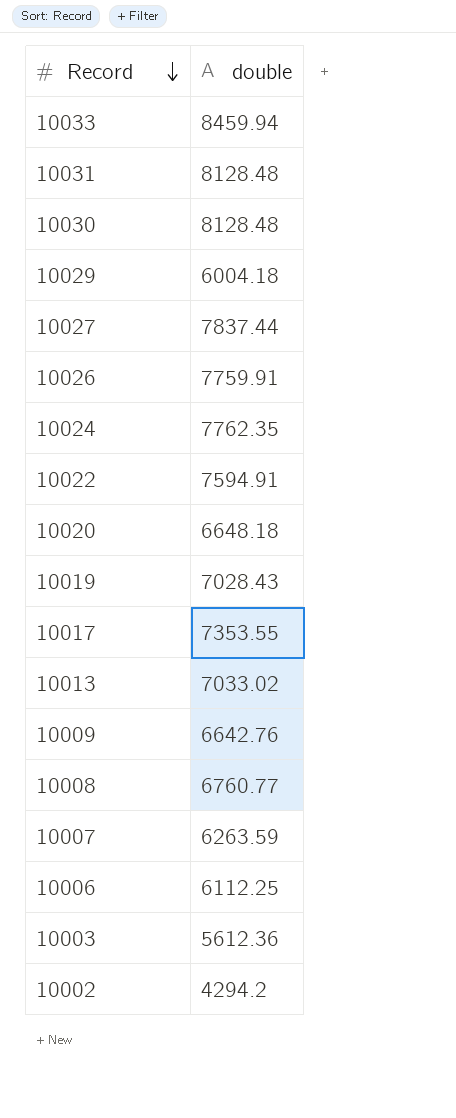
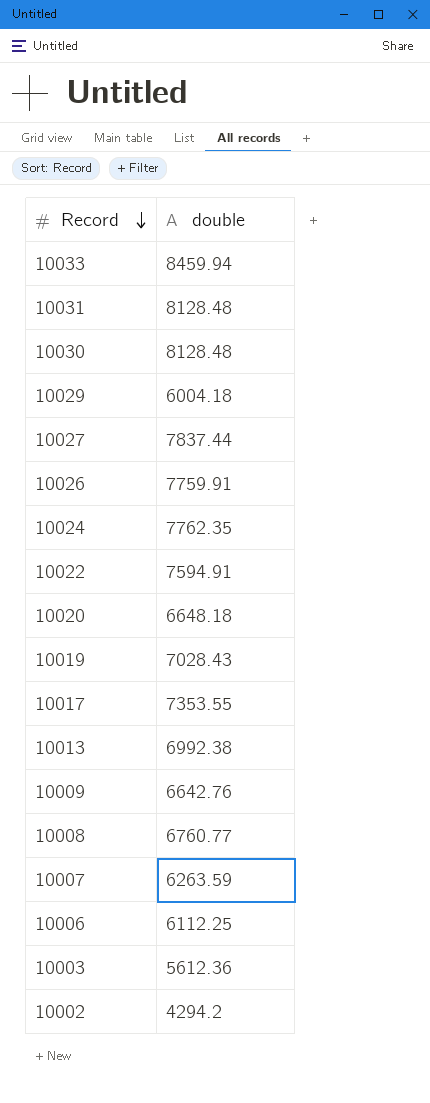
10013 | double: 7033.02 -> 6992.38

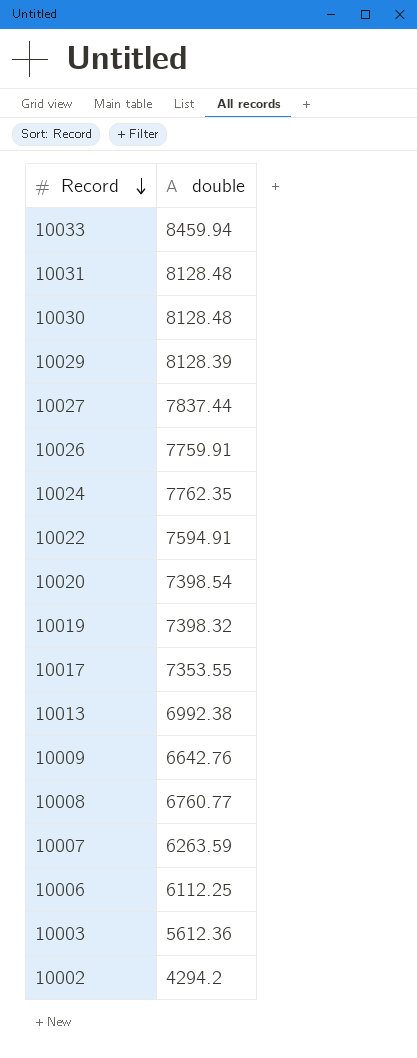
10029 | double: 6004.18 -> 8128.39
10020 | double: 6648.18 -> 7398.54
10019 | double: 7028.43 -> 7398.32

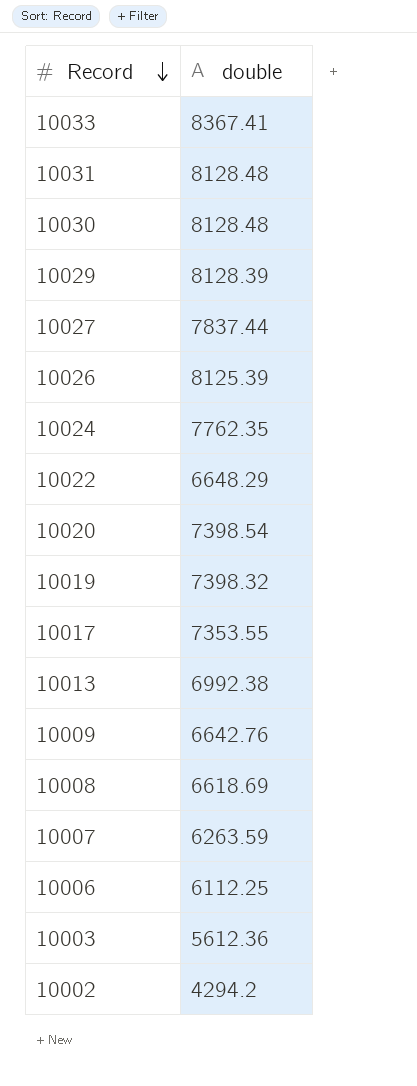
10033 | double: 8459.94 -> 8367.41
10026 | double: 7759.91 -> 8125.39
10022 | double: 7594.91 -> 6648.29
10008 | double: 6760.77 -> 6618.69

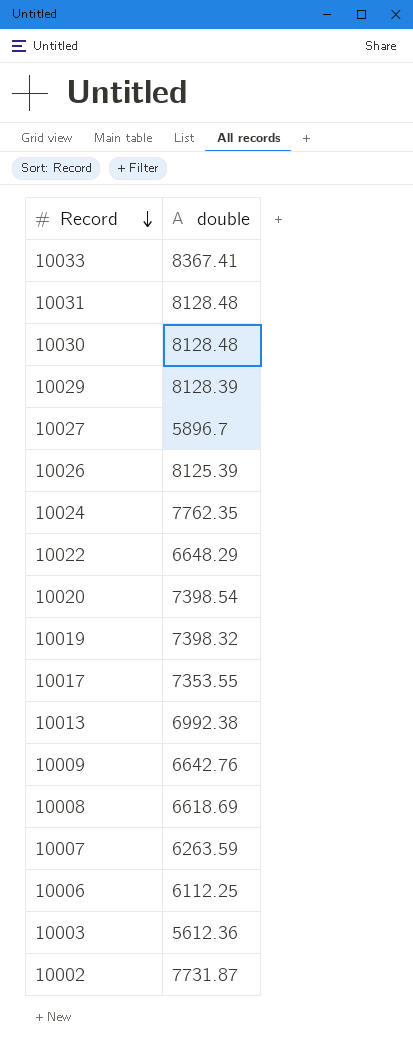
10027 | double: 7837.44 -> 5896.7
10002 | double: 4294.2 -> 7731.87

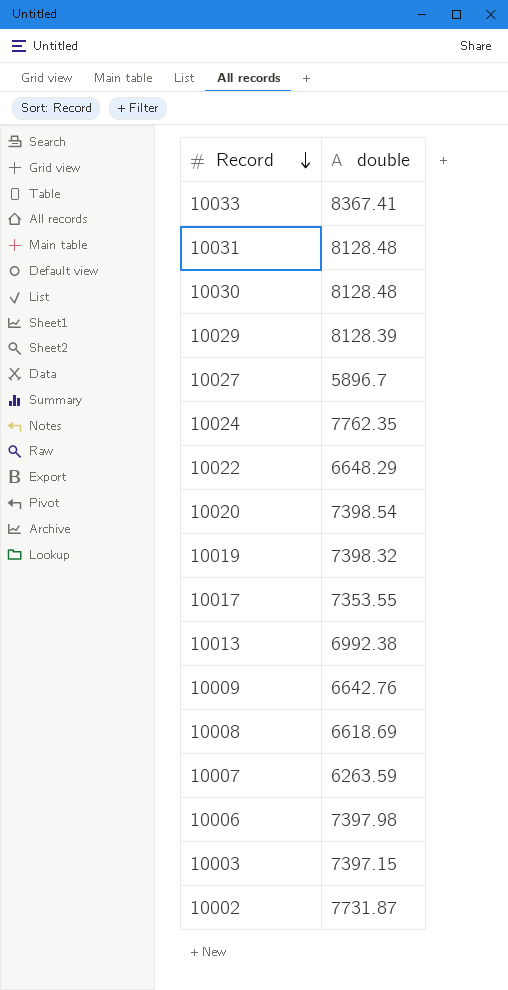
row 10026: 8125.39 -> none
10006 | double: 6112.25 -> 7397.98
10003 | double: 5612.36 -> 7397.15

